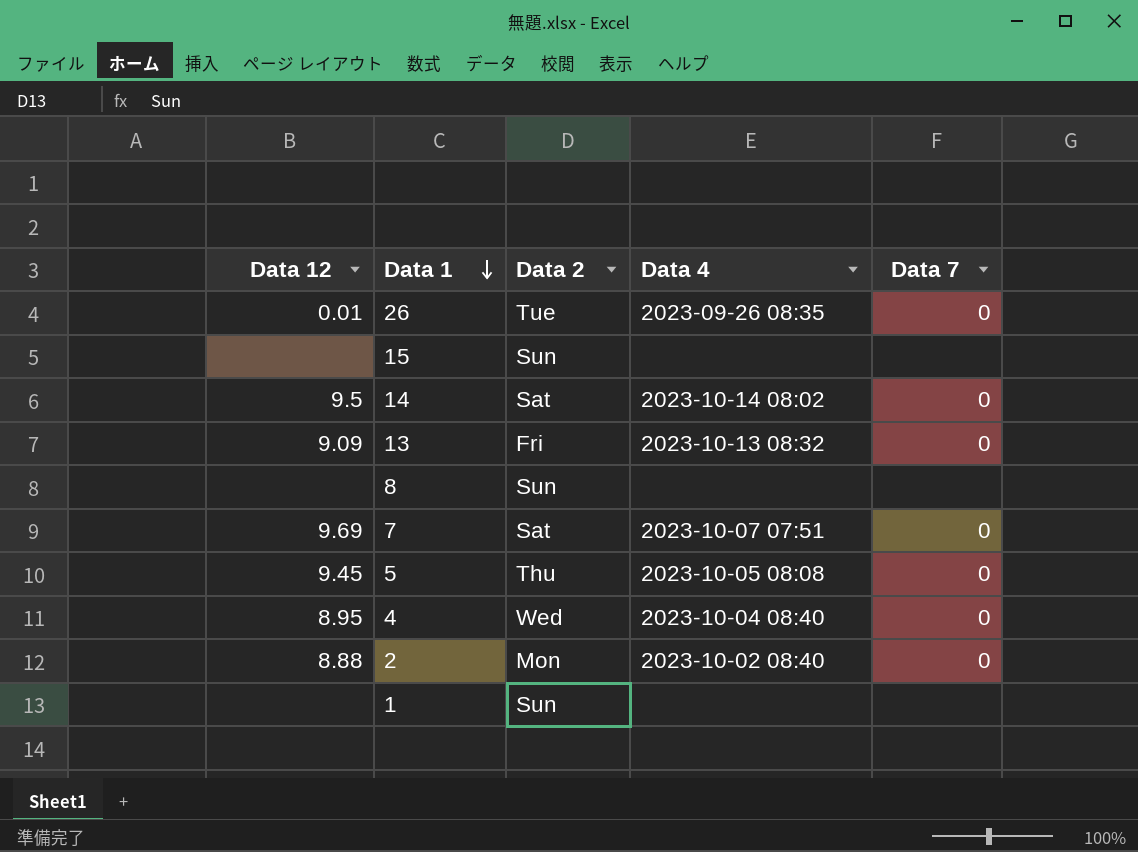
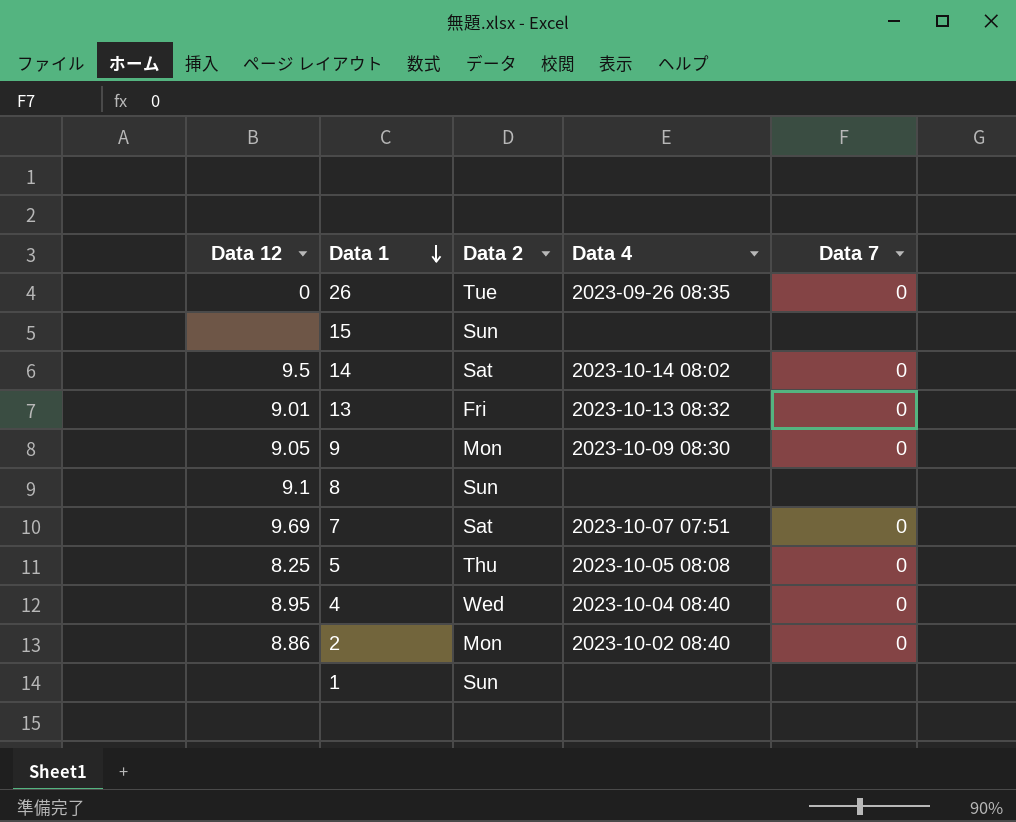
26 | Data 12: 0.01 -> 0
13 | Data 12: 9.09 -> 9.01
row 9: none -> 9.05 | Mon | 2023-10-09 08:30 | 0
8 | Data 12: none -> 9.1
5 | Data 12: 9.45 -> 8.25
2 | Data 12: 8.88 -> 8.86

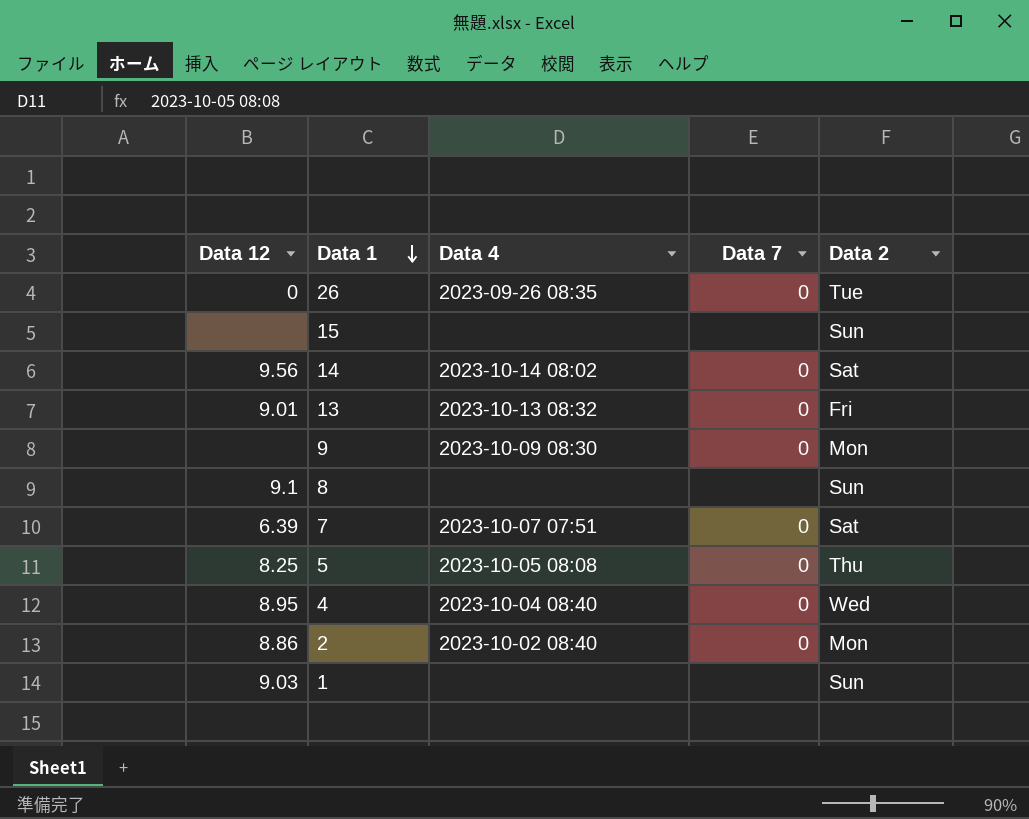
column Data 2 | position: 3 -> 5
14 | Data 12: 9.5 -> 9.56
9 | Data 12: 9.05 -> none
7 | Data 12: 9.69 -> 6.39
1 | Data 12: none -> 9.03

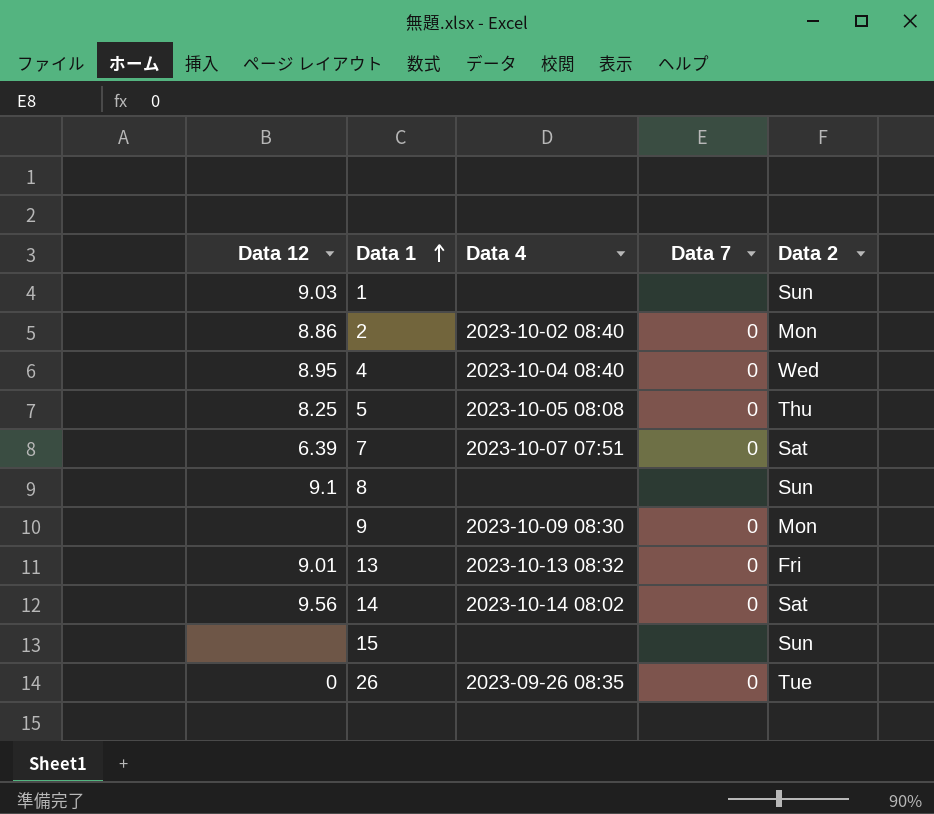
row order: Data 1 descending -> Data 1 ascending

